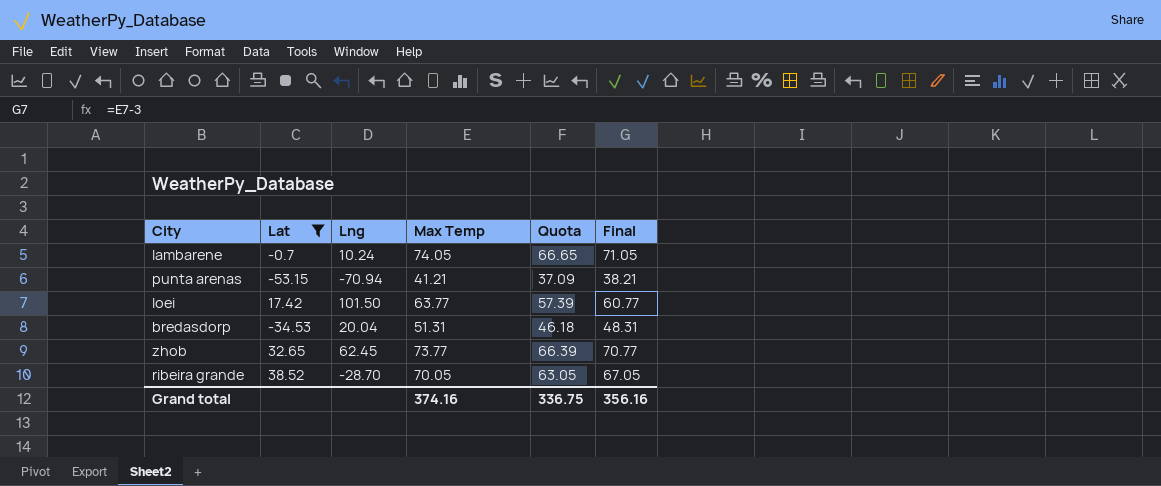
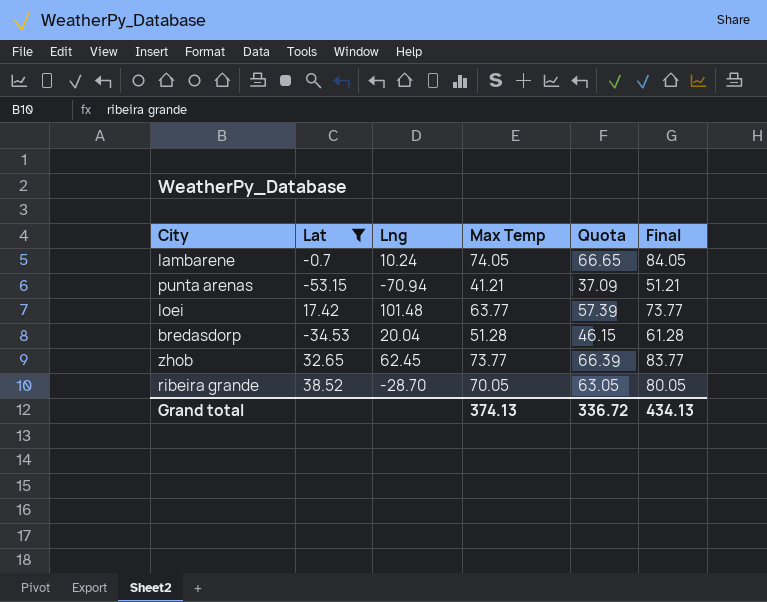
column Final | formula: [Max Temp] - 3 -> [Max Temp] + 10
loei | Lng: 101.50 -> 101.48
bredasdorp | Max Temp: 51.31 -> 51.28
bredasdorp | Quota: 46.18 -> 46.15
Grand total | Max Temp: 374.16 -> 374.13
Grand total | Quota: 336.75 -> 336.72
Grand total | Final: 356.16 -> 434.13

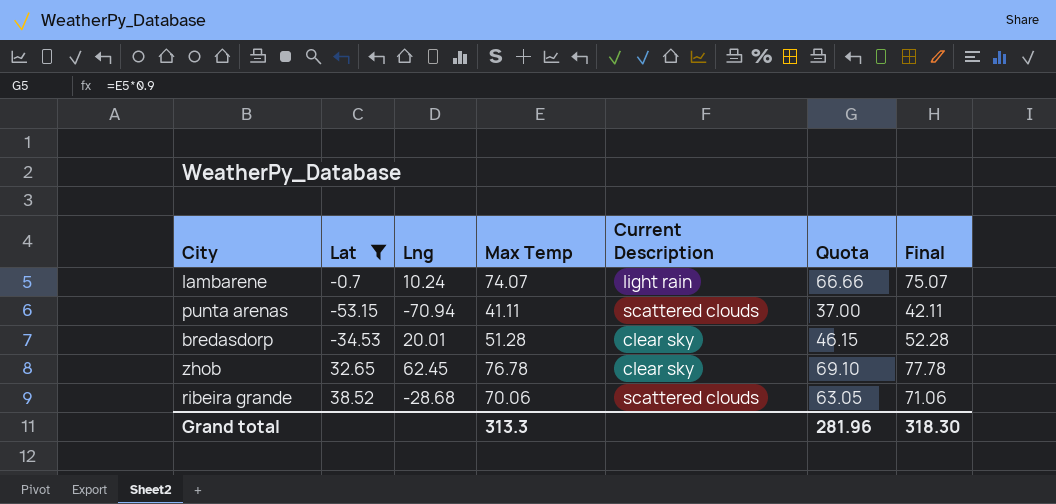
column Current Description | position: none -> 5
column Final | formula: [Max Temp] + 10 -> [Max Temp] + 1
row loei: 17.42 | 101.48 | 63.77 | 57.39 | 73.77 -> none
lambarene | Max Temp: 74.05 -> 74.07
lambarene | Quota: 66.65 -> 66.66
punta arenas | Max Temp: 41.21 -> 41.11
punta arenas | Quota: 37.09 -> 37.00
bredasdorp | Lng: 20.04 -> 20.01
zhob | Max Temp: 73.77 -> 76.78
zhob | Quota: 66.39 -> 69.10
ribeira grande | Lng: -28.70 -> -28.68
ribeira grande | Max Temp: 70.05 -> 70.06
Grand total | Max Temp: 374.13 -> 313.3
Grand total | Quota: 336.72 -> 281.96
Grand total | Final: 434.13 -> 318.30

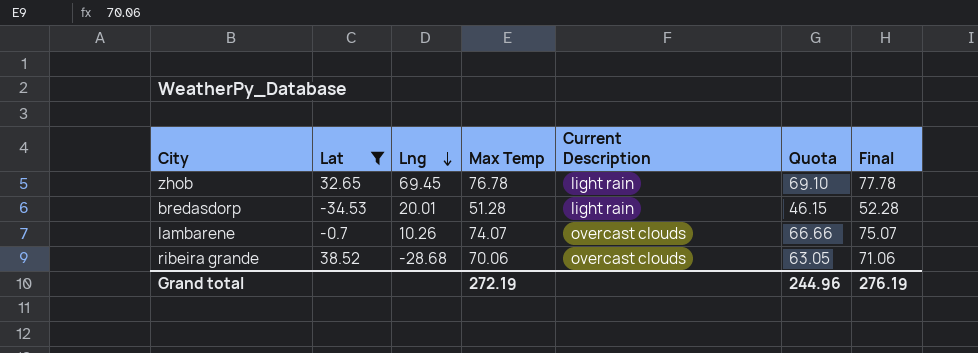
row order: none -> Lng descending
row punta arenas: -53.15 | -70.94 | 41.11 | scattered clouds | 37.00 | 42.11 -> none
zhob | Lng: 62.45 -> 69.45
zhob | Current Description: clear sky -> light rain
bredasdorp | Current Description: clear sky -> light rain
lambarene | Lng: 10.24 -> 10.26
lambarene | Current Description: light rain -> overcast clouds
ribeira grande | Current Description: scattered clouds -> overcast clouds
Grand total | Max Temp: 313.3 -> 272.19
Grand total | Quota: 281.96 -> 244.96
Grand total | Final: 318.30 -> 276.19

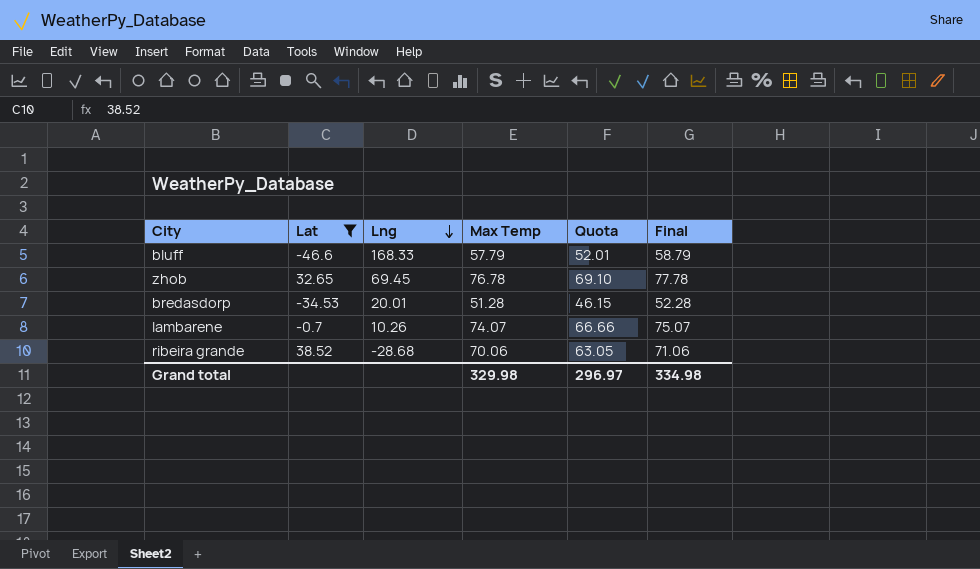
column Current Description | position: 5 -> none
row bluff: none -> -46.6 | 168.33 | 57.79 | 52.01 | 58.79
Grand total | Max Temp: 272.19 -> 329.98
Grand total | Quota: 244.96 -> 296.97
Grand total | Final: 276.19 -> 334.98

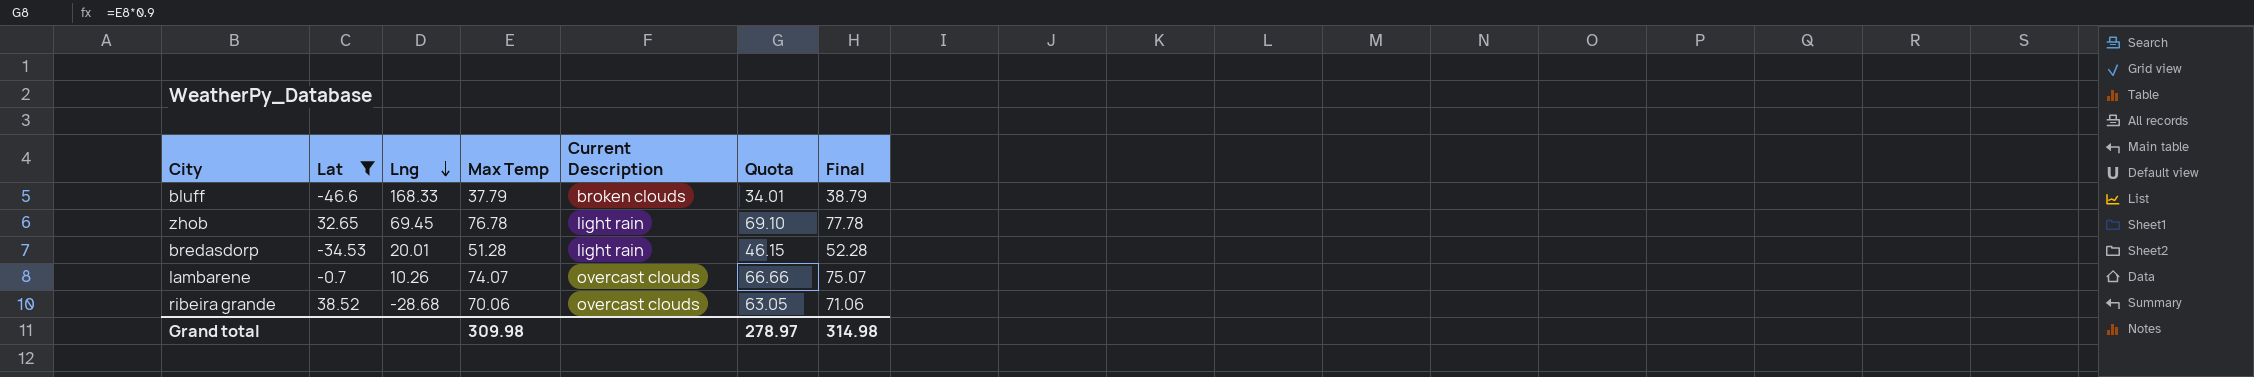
column Current Description | position: none -> 5
bluff | Max Temp: 57.79 -> 37.79
bluff | Quota: 52.01 -> 34.01
bluff | Final: 58.79 -> 38.79
Grand total | Max Temp: 329.98 -> 309.98
Grand total | Quota: 296.97 -> 278.97
Grand total | Final: 334.98 -> 314.98

